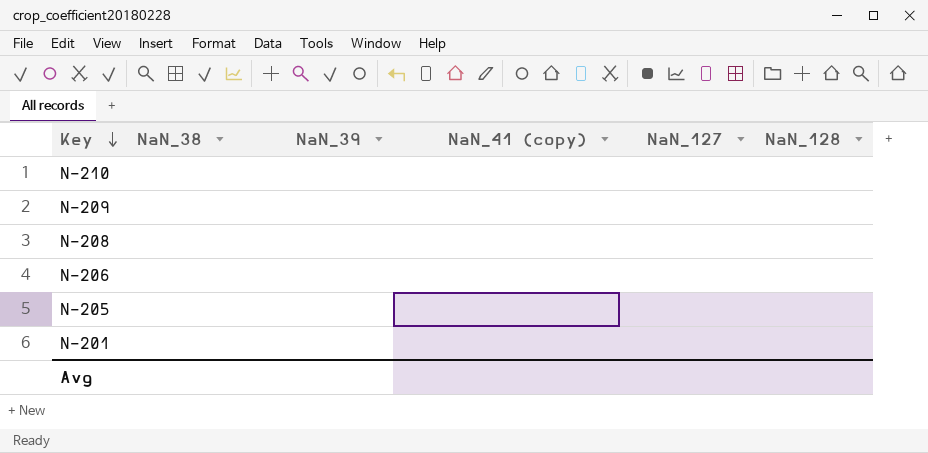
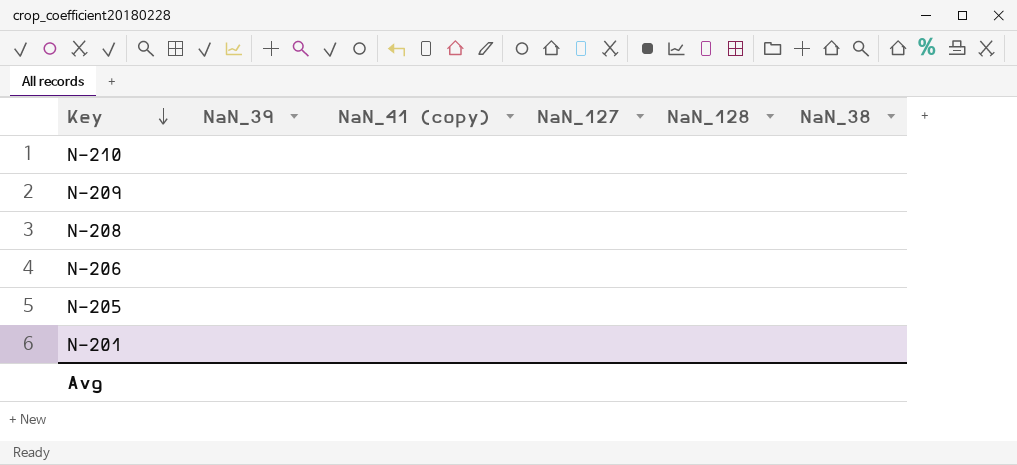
column NaN_38 | position: 2 -> 6

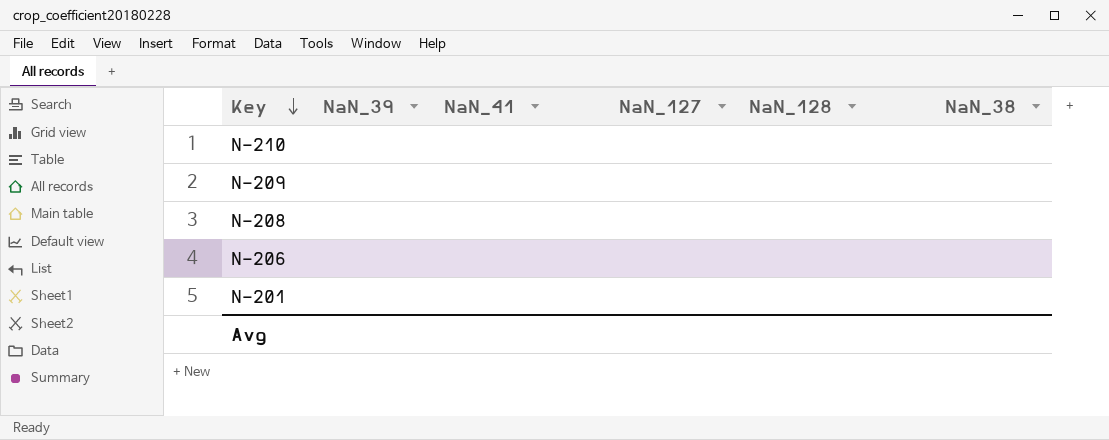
column name: NaN_41 (copy) -> NaN_41
row N-205: none | none | none | none | none -> none

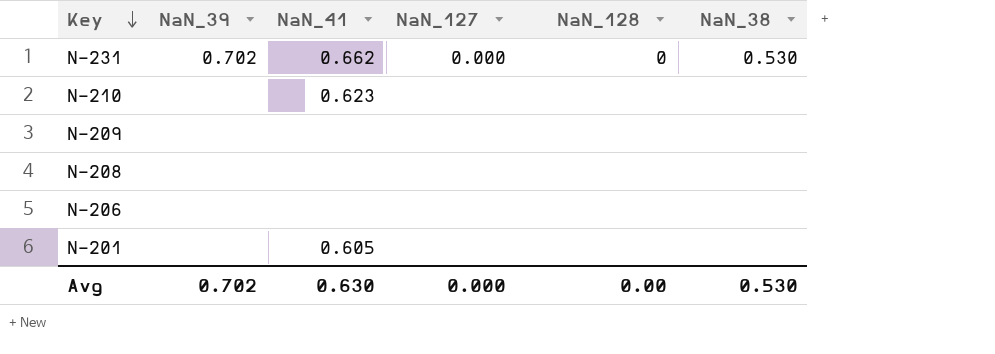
row N-231: none -> 0.702 | 0.662 | 0.000 | 0 | 0.530
N-210 | NaN_41: none -> 0.623
N-201 | NaN_41: none -> 0.605
Avg | NaN_39: none -> 0.702
Avg | NaN_41: none -> 0.630
Avg | NaN_127: none -> 0.000
Avg | NaN_128: none -> 0.00
Avg | NaN_38: none -> 0.530

